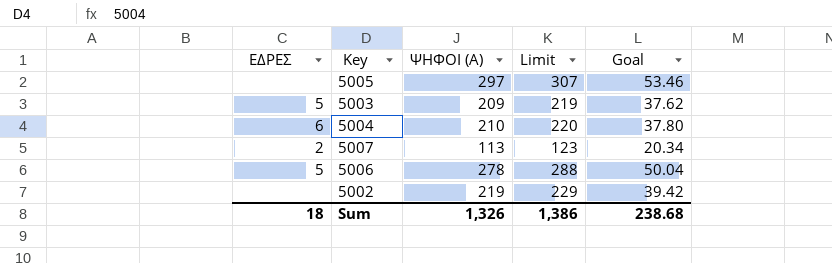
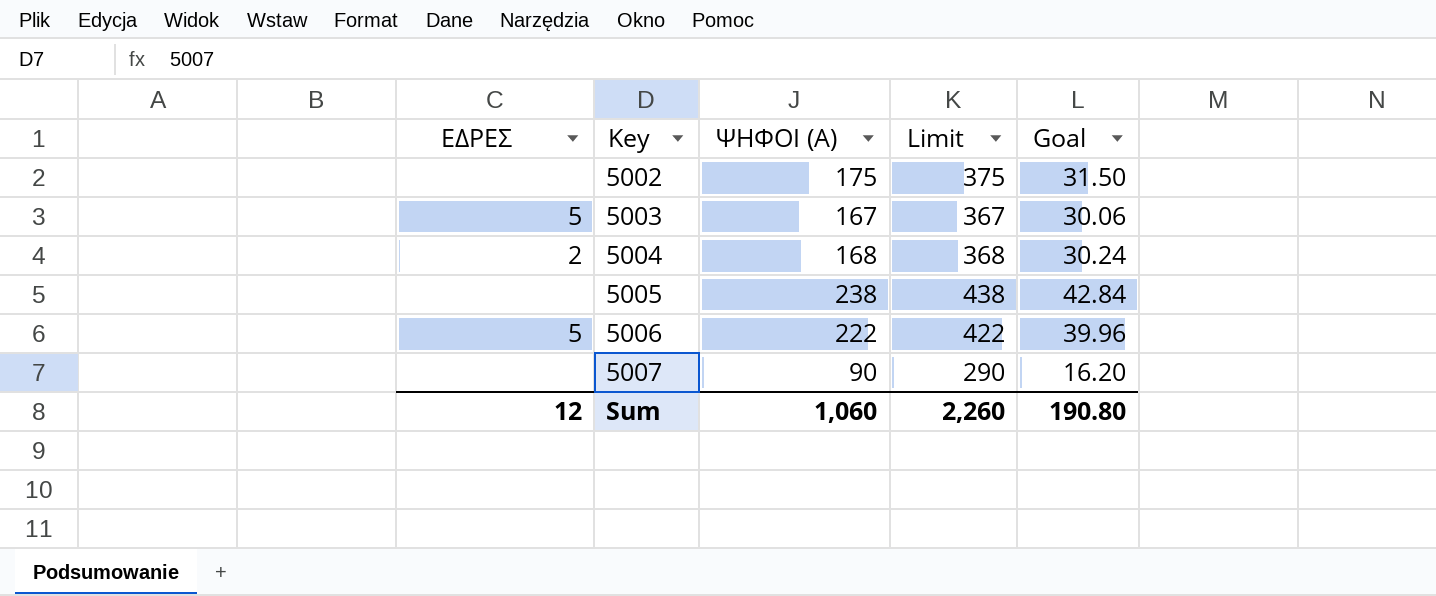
row order: none -> Key ascending
column Limit | formula: [ΨΗΦΟΙ (Α)] + 10 -> [ΨΗΦΟΙ (Α)] + 200
5002 | ΨΗΦΟΙ (Α): 219 -> 175
5002 | Goal: 39.42 -> 31.50
5003 | ΨΗΦΟΙ (Α): 209 -> 167
5003 | Goal: 37.62 -> 30.06
5004 | ΕΔΡΕΣ: 6 -> 2
5004 | ΨΗΦΟΙ (Α): 210 -> 168
5004 | Goal: 37.80 -> 30.24
5005 | ΨΗΦΟΙ (Α): 297 -> 238
5005 | Goal: 53.46 -> 42.84
5006 | ΨΗΦΟΙ (Α): 278 -> 222
5006 | Goal: 50.04 -> 39.96
5007 | ΕΔΡΕΣ: 2 -> none
5007 | ΨΗΦΟΙ (Α): 113 -> 90
5007 | Goal: 20.34 -> 16.20
Sum | ΕΔΡΕΣ: 18 -> 12
Sum | ΨΗΦΟΙ (Α): 1,326 -> 1,060
Sum | Limit: 1,386 -> 2,260
Sum | Goal: 238.68 -> 190.80

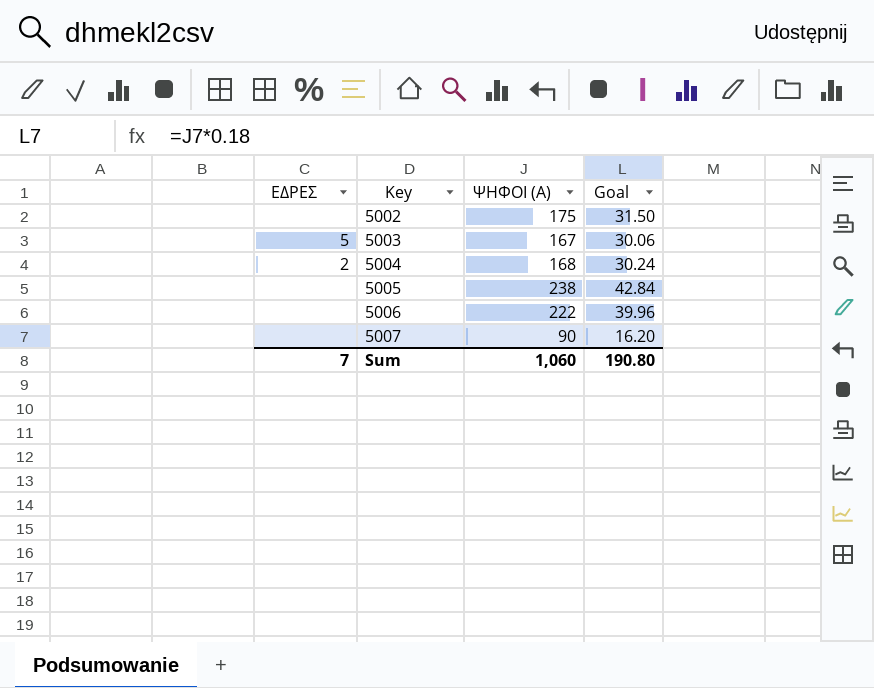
column Limit | formula: [ΨΗΦΟΙ (Α)] + 200 -> none
5006 | ΕΔΡΕΣ: 5 -> none
Sum | ΕΔΡΕΣ: 12 -> 7

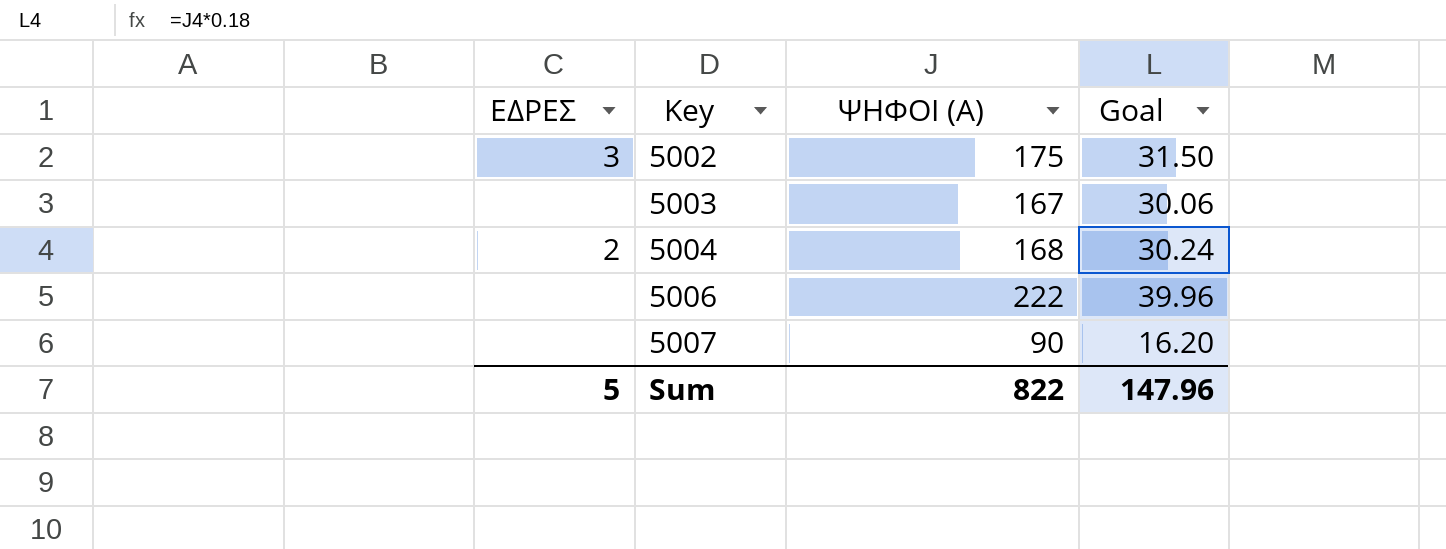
row 5005: none | 238 | 42.84 -> none
5002 | ΕΔΡΕΣ: none -> 3
5003 | ΕΔΡΕΣ: 5 -> none
Sum | ΕΔΡΕΣ: 7 -> 5
Sum | ΨΗΦΟΙ (Α): 1,060 -> 822
Sum | Goal: 190.80 -> 147.96

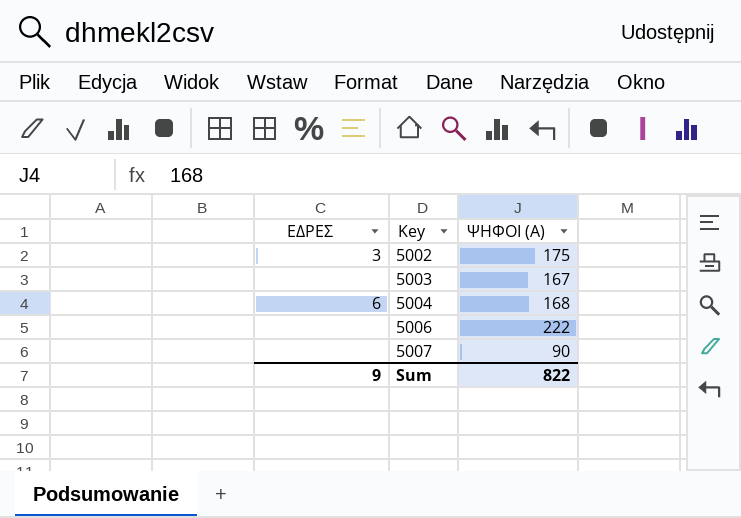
column Goal | formula: [ΨΗΦΟΙ (Α)] * 0.18 -> none
5004 | ΕΔΡΕΣ: 2 -> 6
Sum | ΕΔΡΕΣ: 5 -> 9

